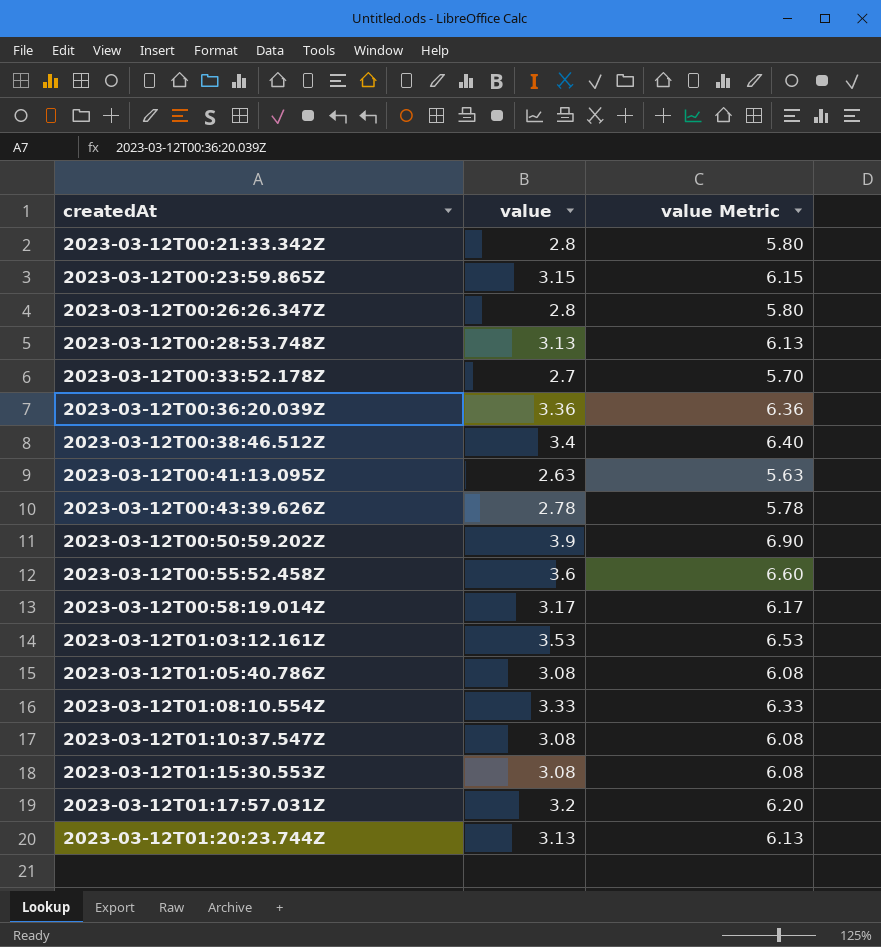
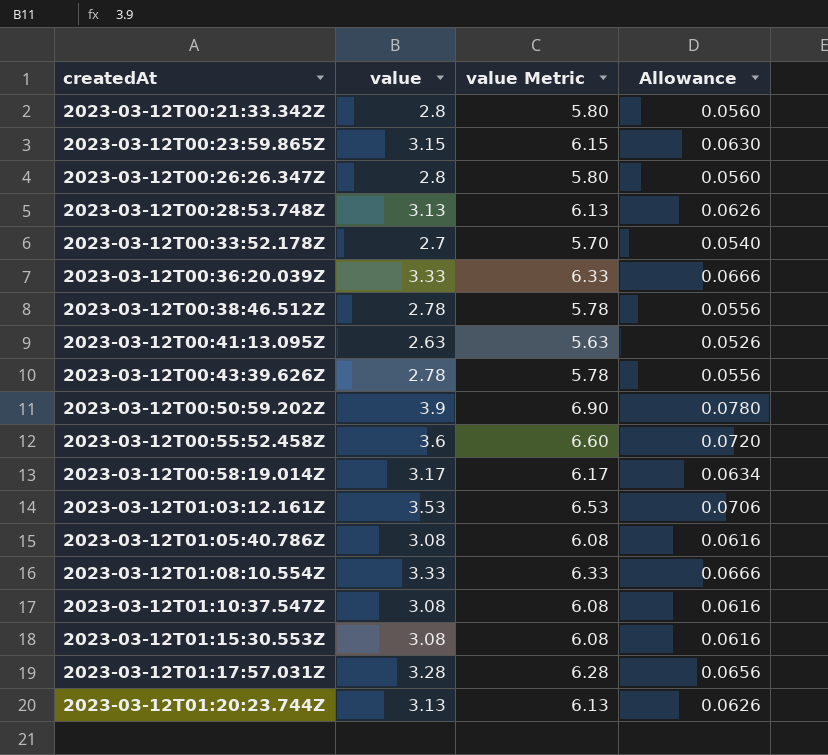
column Allowance | formula: none -> [value] * 0.02
2023-03-12T00:36:20.039Z | value: 3.36 -> 3.33
2023-03-12T00:36:20.039Z | value Metric: 6.36 -> 6.33
2023-03-12T00:38:46.512Z | value: 3.4 -> 2.78
2023-03-12T00:38:46.512Z | value Metric: 6.40 -> 5.78
2023-03-12T01:17:57.031Z | value: 3.2 -> 3.28
2023-03-12T01:17:57.031Z | value Metric: 6.20 -> 6.28

